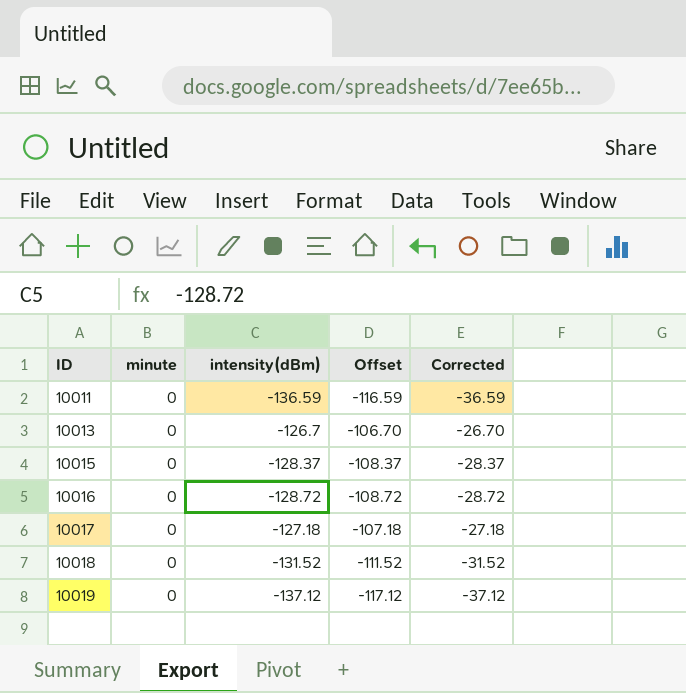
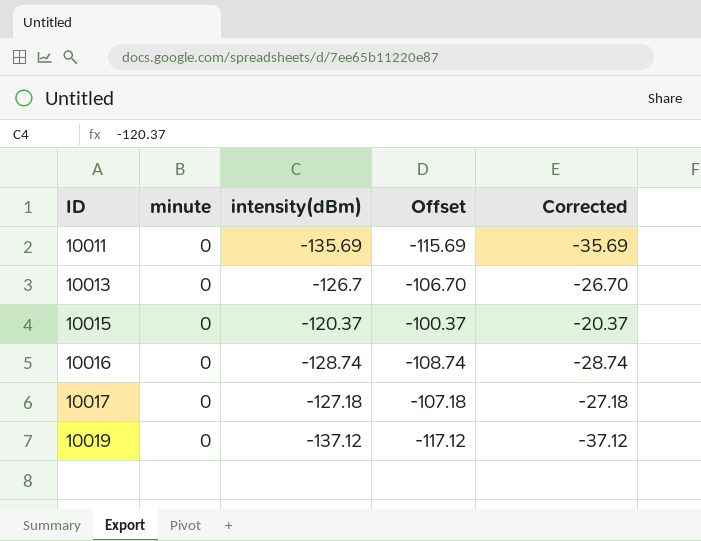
row 10018: 0 | -131.52 | -111.52 | -31.52 -> none
10011 | intensity(dBm): -136.59 -> -135.69
10011 | Offset: -116.59 -> -115.69
10011 | Corrected: -36.59 -> -35.69
10015 | intensity(dBm): -128.37 -> -120.37
10015 | Offset: -108.37 -> -100.37
10015 | Corrected: -28.37 -> -20.37
10016 | intensity(dBm): -128.72 -> -128.74
10016 | Offset: -108.72 -> -108.74
10016 | Corrected: -28.72 -> -28.74

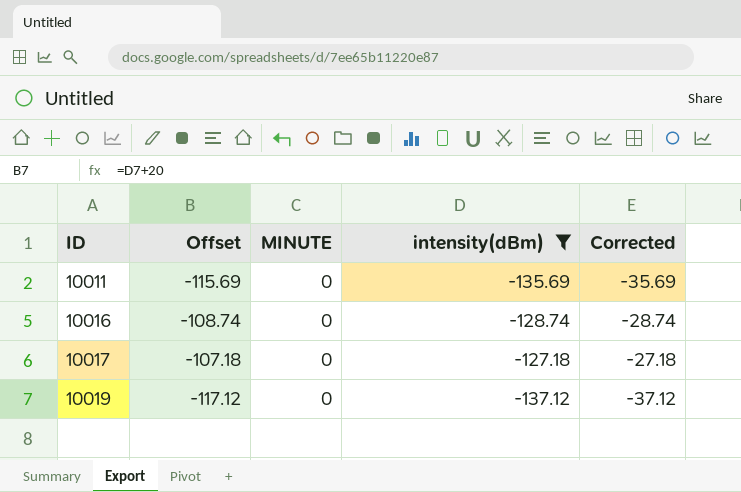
filter: none -> intensity(dBm) <= -127.18
column Offset | position: 4 -> 2
column name: minute -> MINUTE

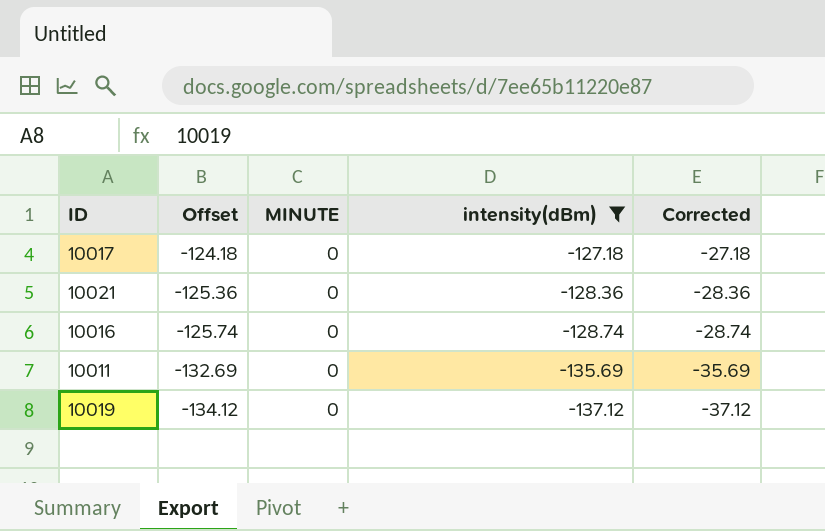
row order: ID ascending -> Offset descending
column Offset | formula: [intensity(dBm)] + 20 -> [intensity(dBm)] + 3
row 10021: none -> -125.36 | 0 | -128.36 | -28.36

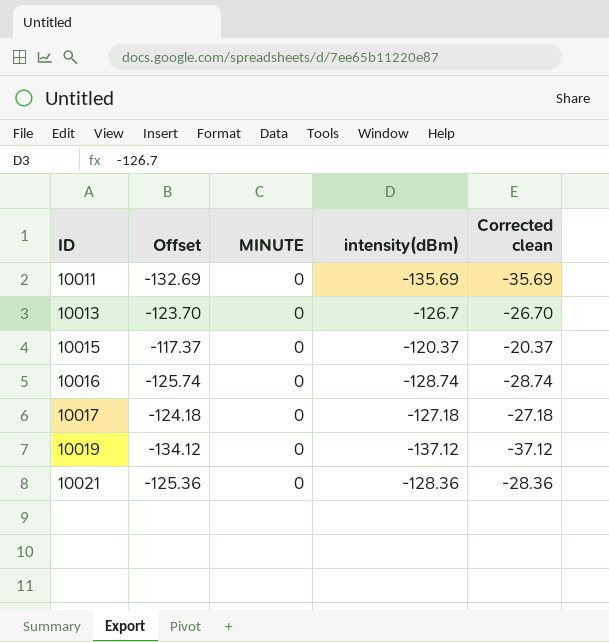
filter: intensity(dBm) <= -127.18 -> none
row order: Offset descending -> ID ascending
column name: Corrected -> Corrected clean

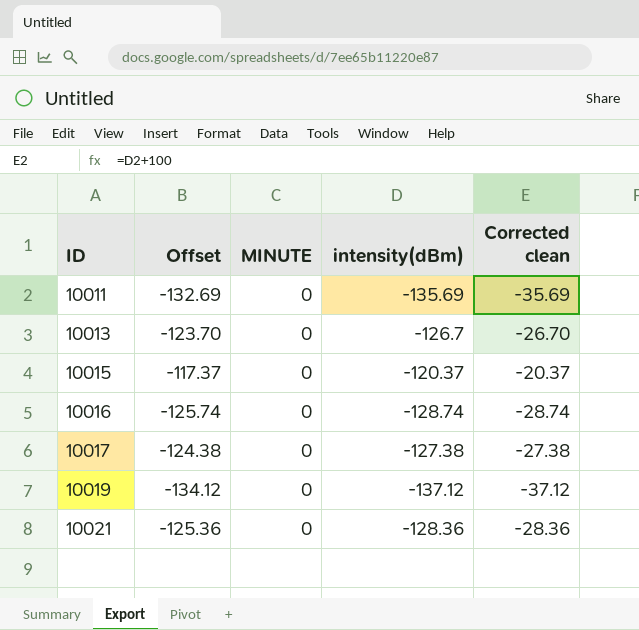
10017 | Offset: -124.18 -> -124.38
10017 | intensity(dBm): -127.18 -> -127.38
10017 | Corrected clean: -27.18 -> -27.38

